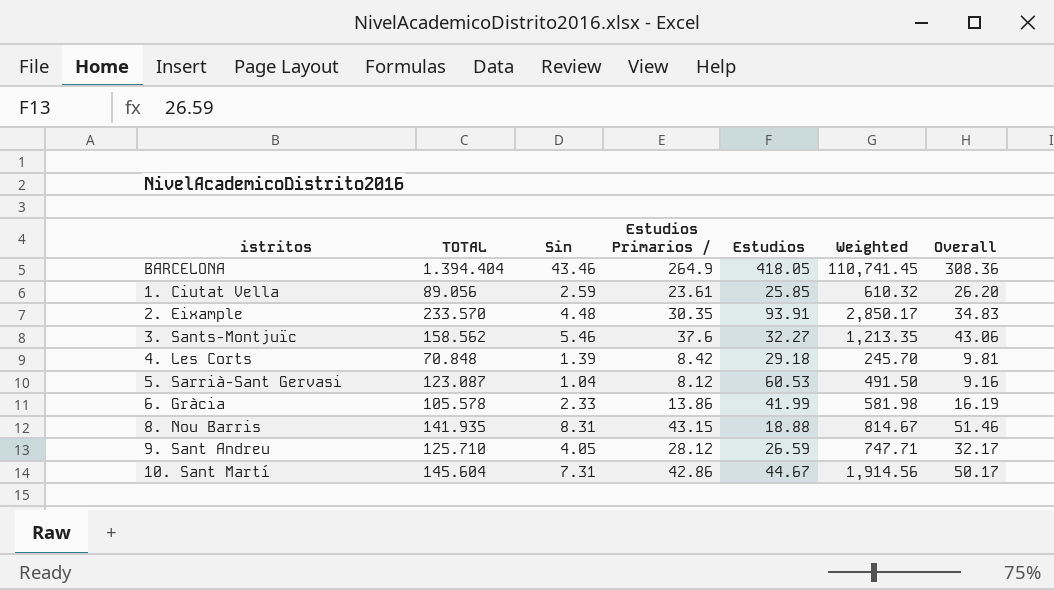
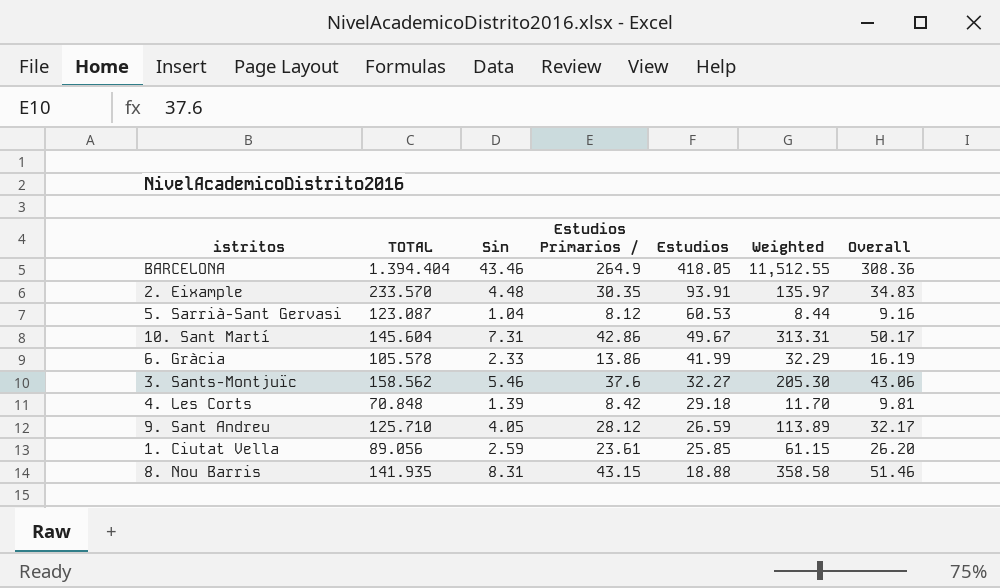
row order: none -> Estudios descending
column Weighted | formula: [Estudios Primarios /] * [Estudios] -> [Sin] * [Estudios Primarios /]
10. Sant Martí | Estudios: 44.67 -> 49.67

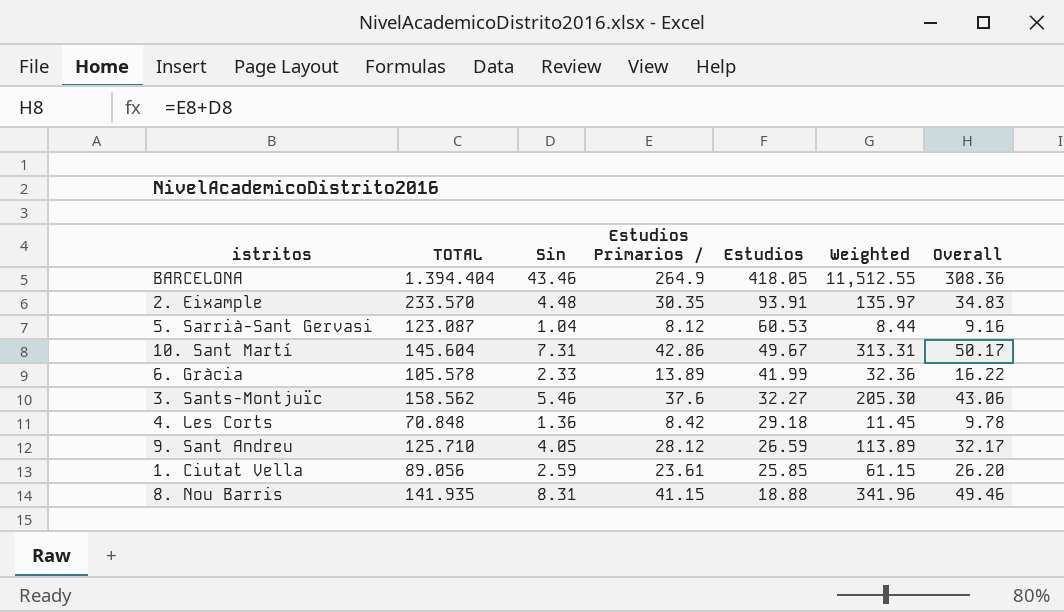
6. Gràcia | Estudios Primarios /: 13.86 -> 13.89
6. Gràcia | Weighted: 32.29 -> 32.36
6. Gràcia | Overall: 16.19 -> 16.22
4. Les Corts | Sin: 1.39 -> 1.36
4. Les Corts | Weighted: 11.70 -> 11.45
4. Les Corts | Overall: 9.81 -> 9.78
8. Nou Barris | Estudios Primarios /: 43.15 -> 41.15
8. Nou Barris | Weighted: 358.58 -> 341.96
8. Nou Barris | Overall: 51.46 -> 49.46

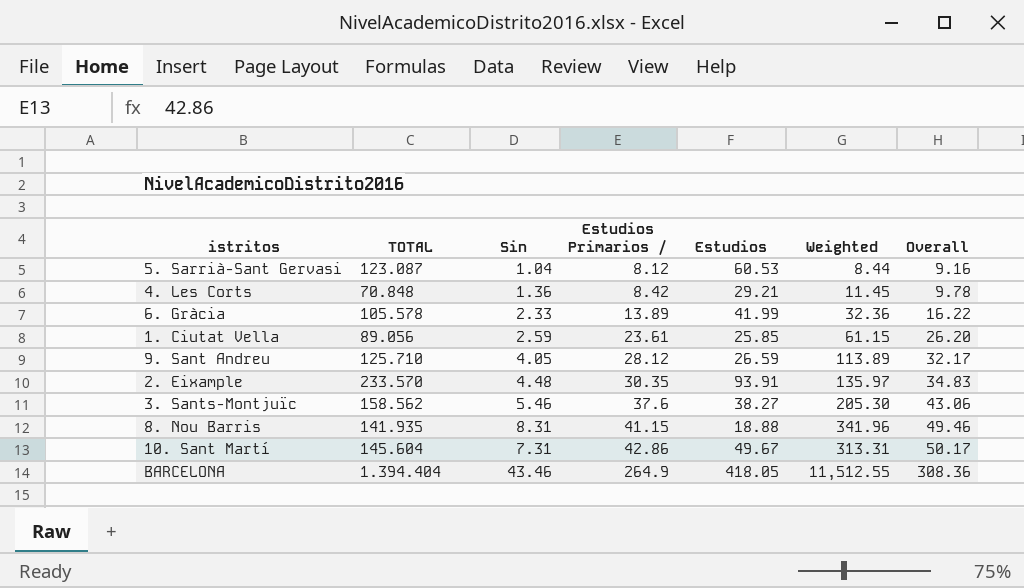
row order: Estudios descending -> Estudios Primarios / ascending
4. Les Corts | Estudios: 29.18 -> 29.21
3. Sants-Montjuïc | Estudios: 32.27 -> 38.27

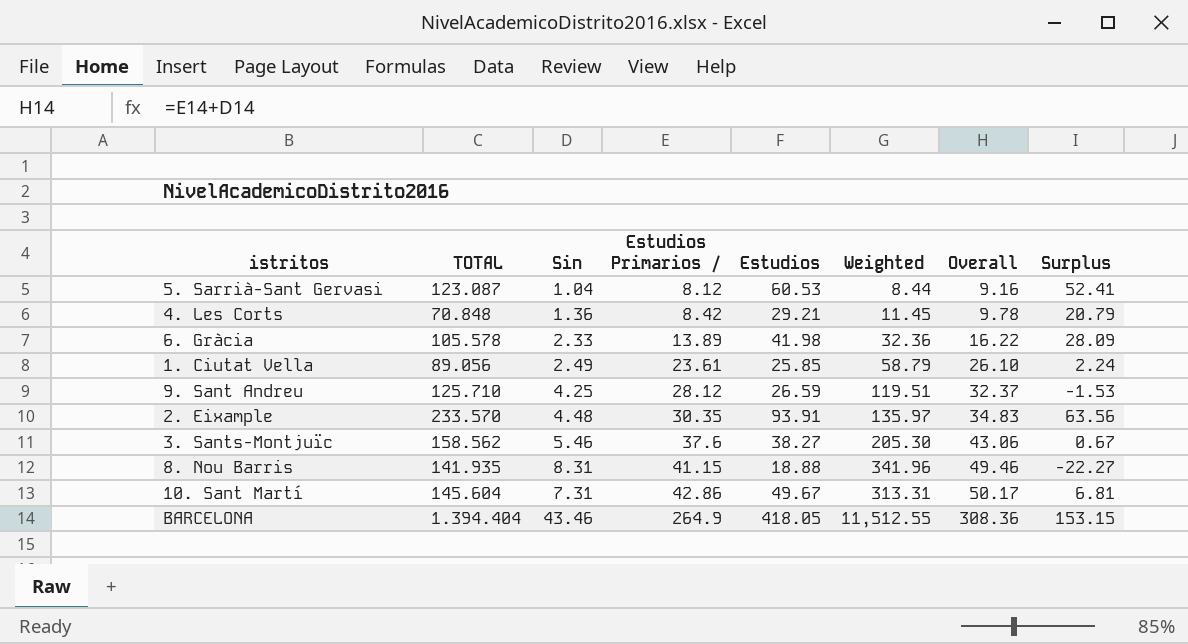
column Surplus | formula: none -> [Estudios] - [Estudios Primarios /]
6. Gràcia | Estudios: 41.99 -> 41.98
1. Ciutat Vella | Sin: 2.59 -> 2.49
1. Ciutat Vella | Weighted: 61.15 -> 58.79
1. Ciutat Vella | Overall: 26.20 -> 26.10
9. Sant Andreu | Sin: 4.05 -> 4.25
9. Sant Andreu | Weighted: 113.89 -> 119.51
9. Sant Andreu | Overall: 32.17 -> 32.37

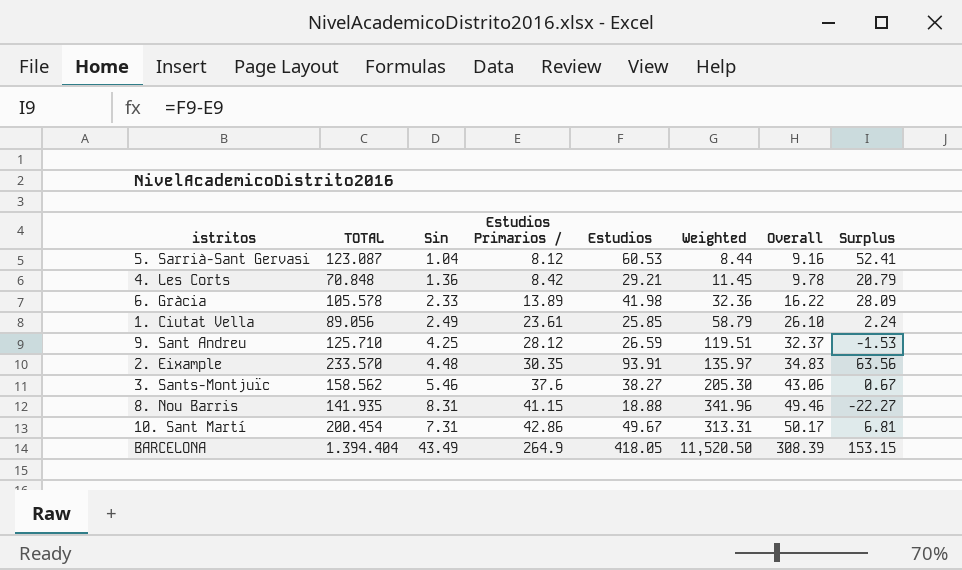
10. Sant Martí | TOTAL: 145.604 -> 200.454
BARCELONA | Sin: 43.46 -> 43.49
BARCELONA | Weighted: 11,512.55 -> 11,520.50
BARCELONA | Overall: 308.36 -> 308.39

